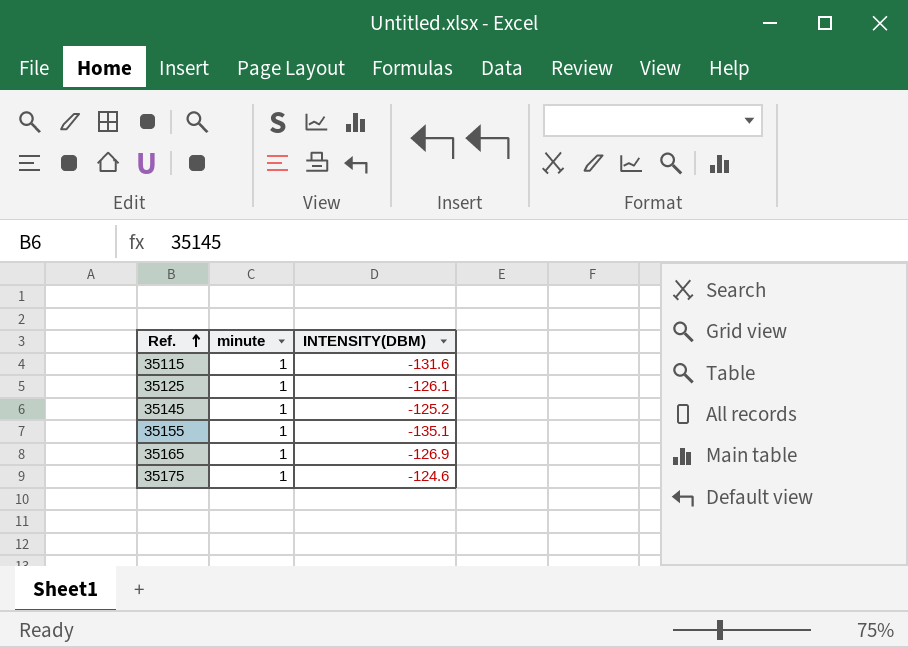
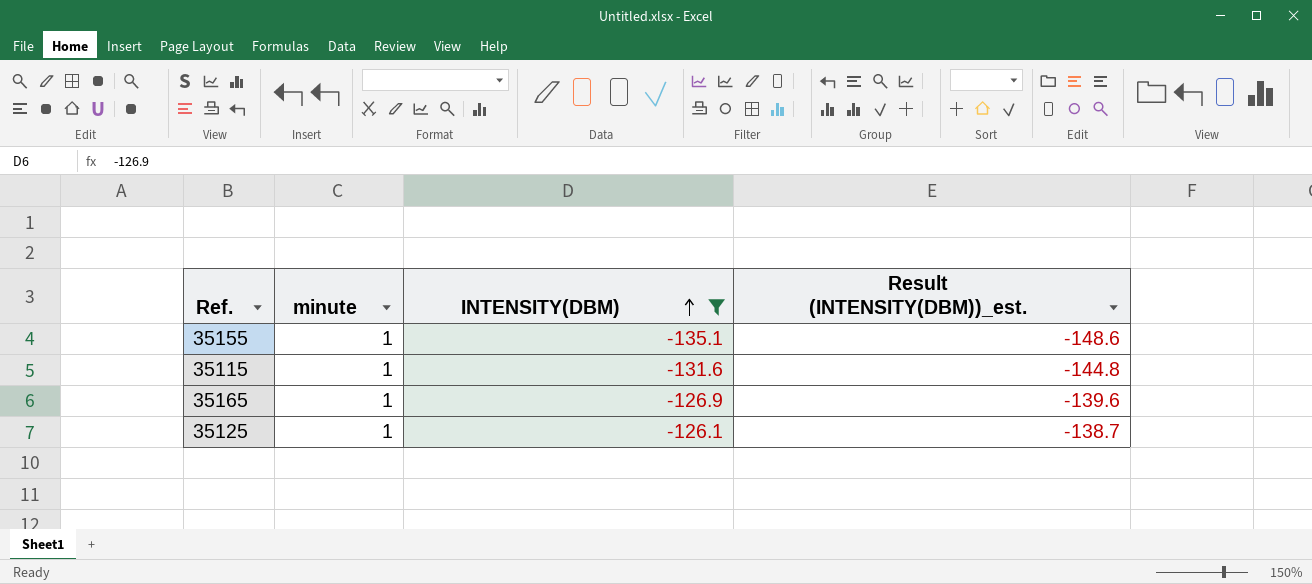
filter: none -> INTENSITY(DBM) <= -126.1
row order: Ref. ascending -> INTENSITY(DBM) ascending
column Result (INTENSITY(DBM))_est. | formula: none -> [INTENSITY(DBM)] * 1.1

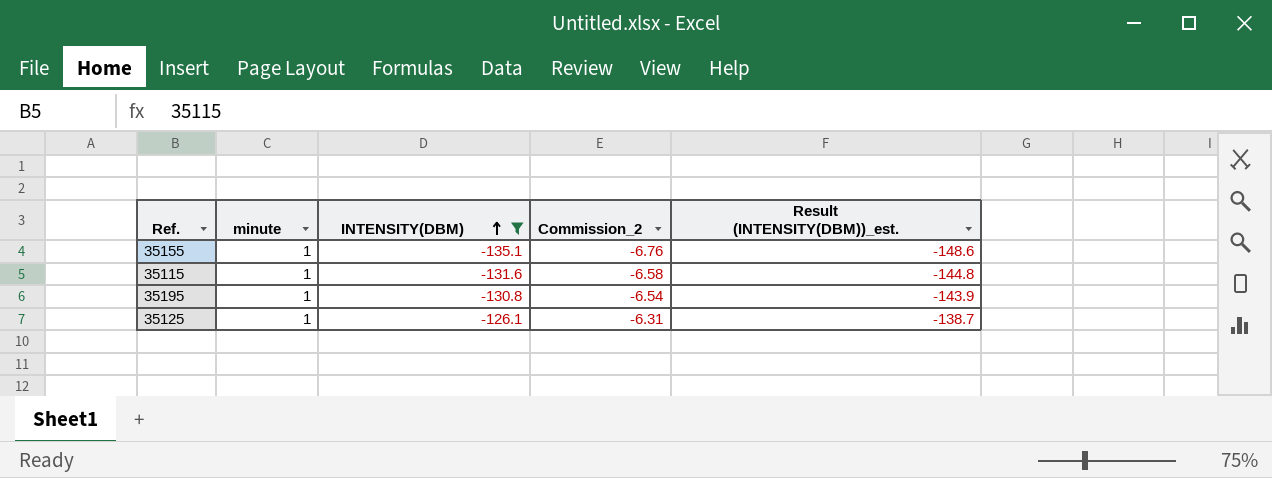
column Commission_2 | formula: none -> [INTENSITY(DBM)] * 0.05
row 35165: 1 | -126.9 | -139.6 -> none
row 35195: none -> 1 | -130.8 | -6.54 | -143.9

